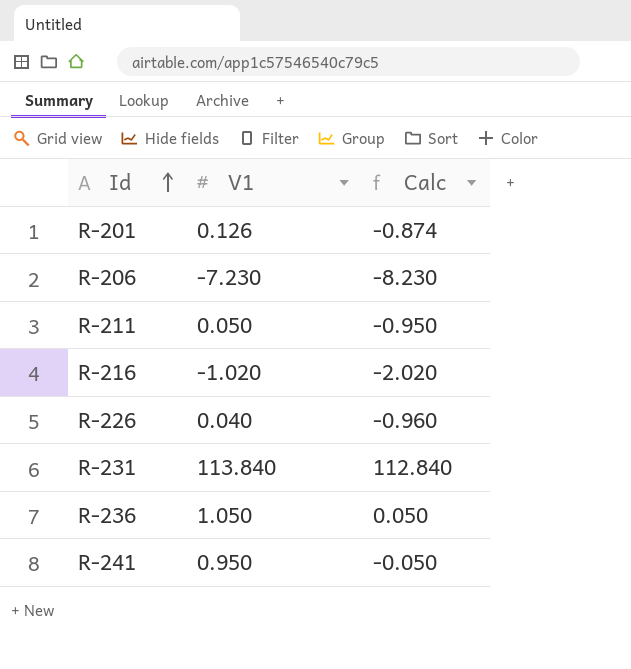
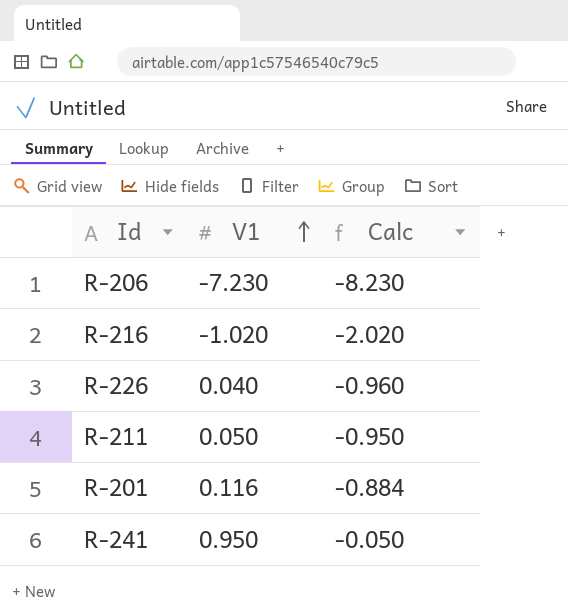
row order: Id ascending -> V1 ascending
row R-231: 113.840 | 112.840 -> none
row R-236: 1.050 | 0.050 -> none
R-201 | V1: 0.126 -> 0.116
R-201 | Calc: -0.874 -> -0.884

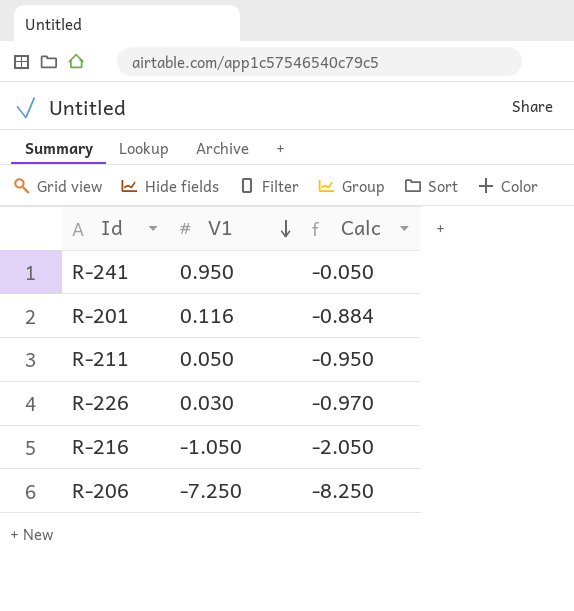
row order: V1 ascending -> V1 descending
R-226 | V1: 0.040 -> 0.030
R-226 | Calc: -0.960 -> -0.970
R-216 | V1: -1.020 -> -1.050
R-216 | Calc: -2.020 -> -2.050
R-206 | V1: -7.230 -> -7.250
R-206 | Calc: -8.230 -> -8.250

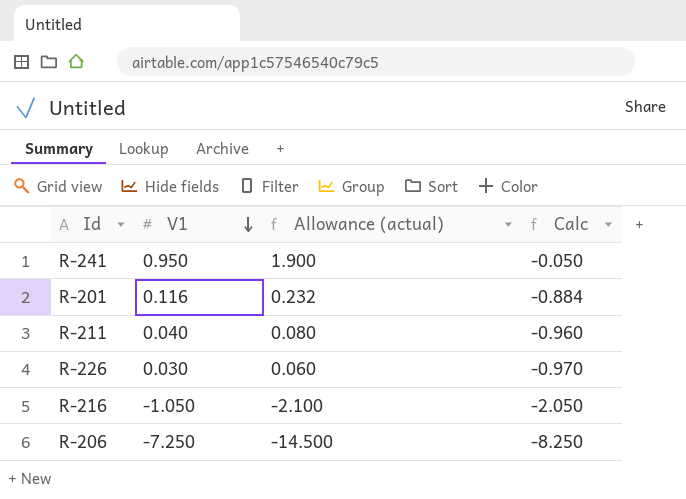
column Allowance (actual) | formula: none -> [V1] * 2
R-211 | V1: 0.050 -> 0.040
R-211 | Calc: -0.950 -> -0.960

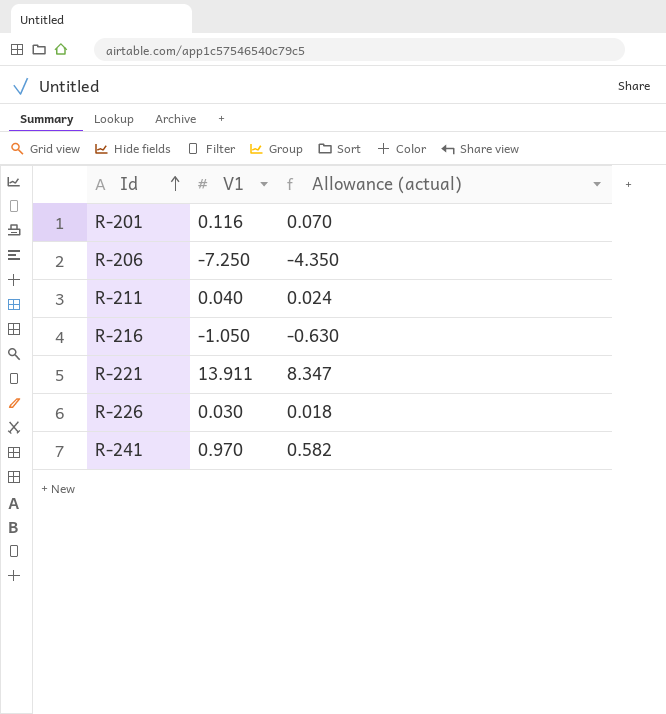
row order: V1 descending -> Id ascending
column Calc | formula: [V1] - 1 -> none
column Allowance (actual) | formula: [V1] * 2 -> [V1] * 0.6
row R-221: none -> 13.911 | 8.347
R-241 | V1: 0.950 -> 0.970

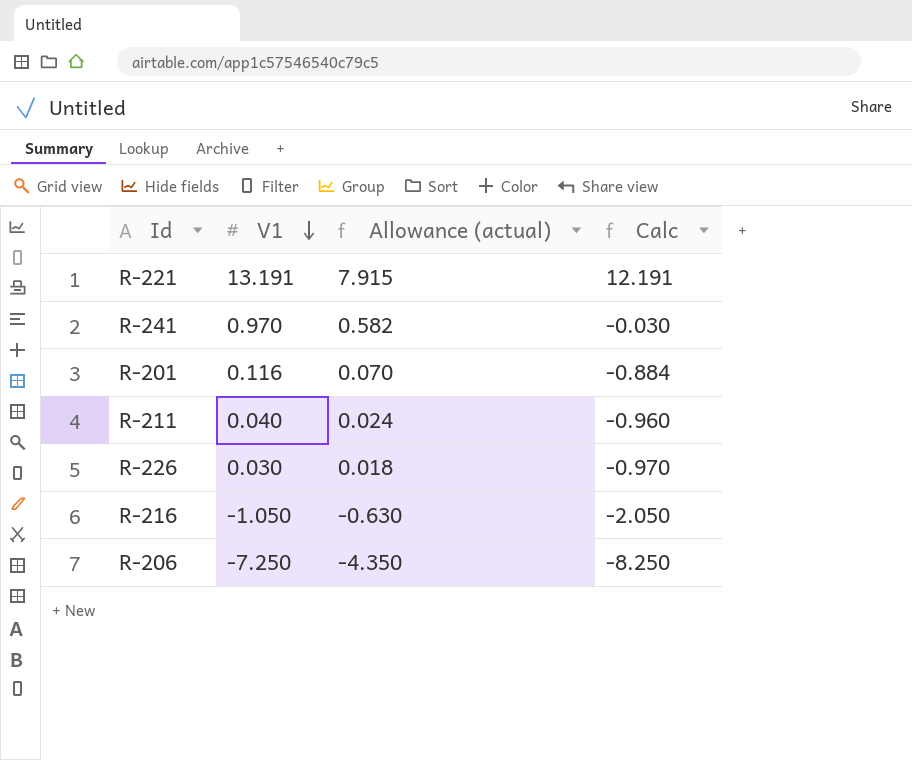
row order: Id ascending -> V1 descending
column Calc | formula: none -> [V1] - 1
R-221 | V1: 13.911 -> 13.191
R-221 | Allowance (actual): 8.347 -> 7.915

